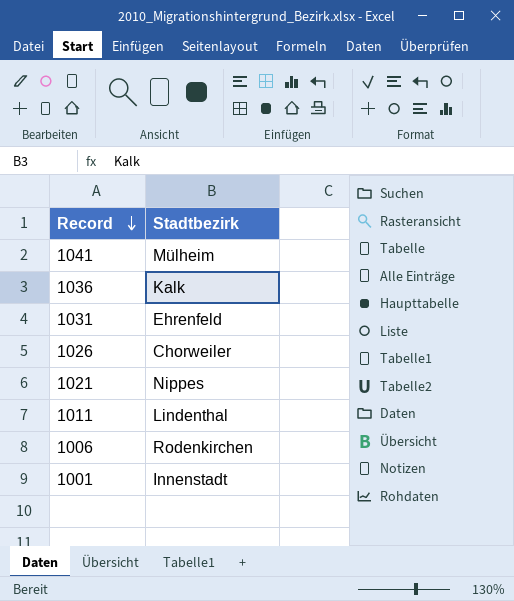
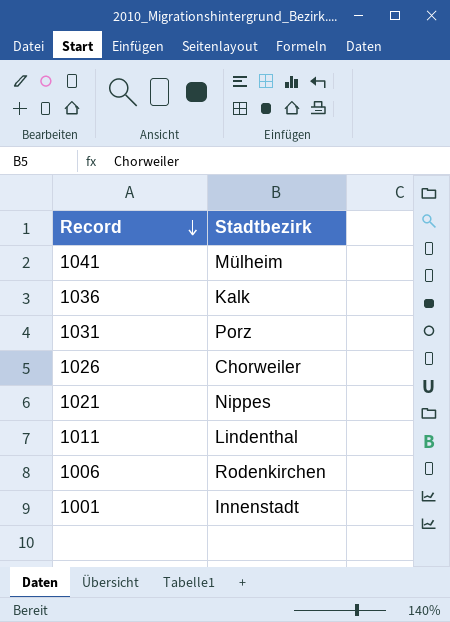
1031 | Stadtbezirk: Ehrenfeld -> Porz

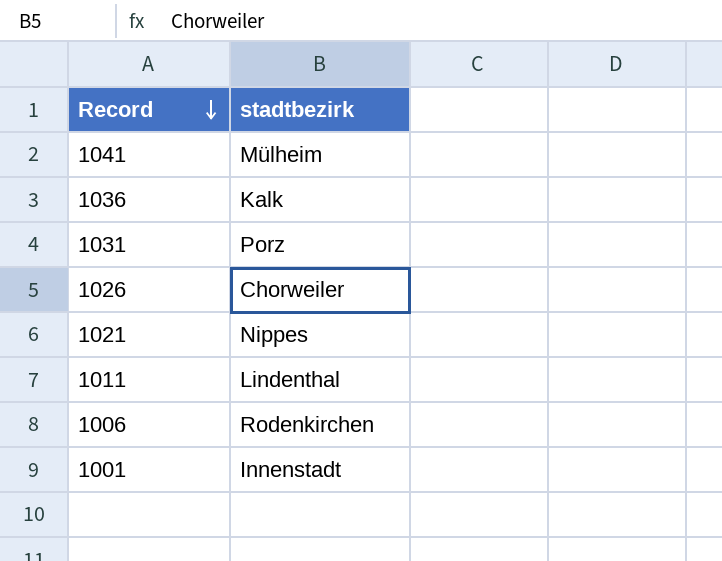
column name: Stadtbezirk -> stadtbezirk

